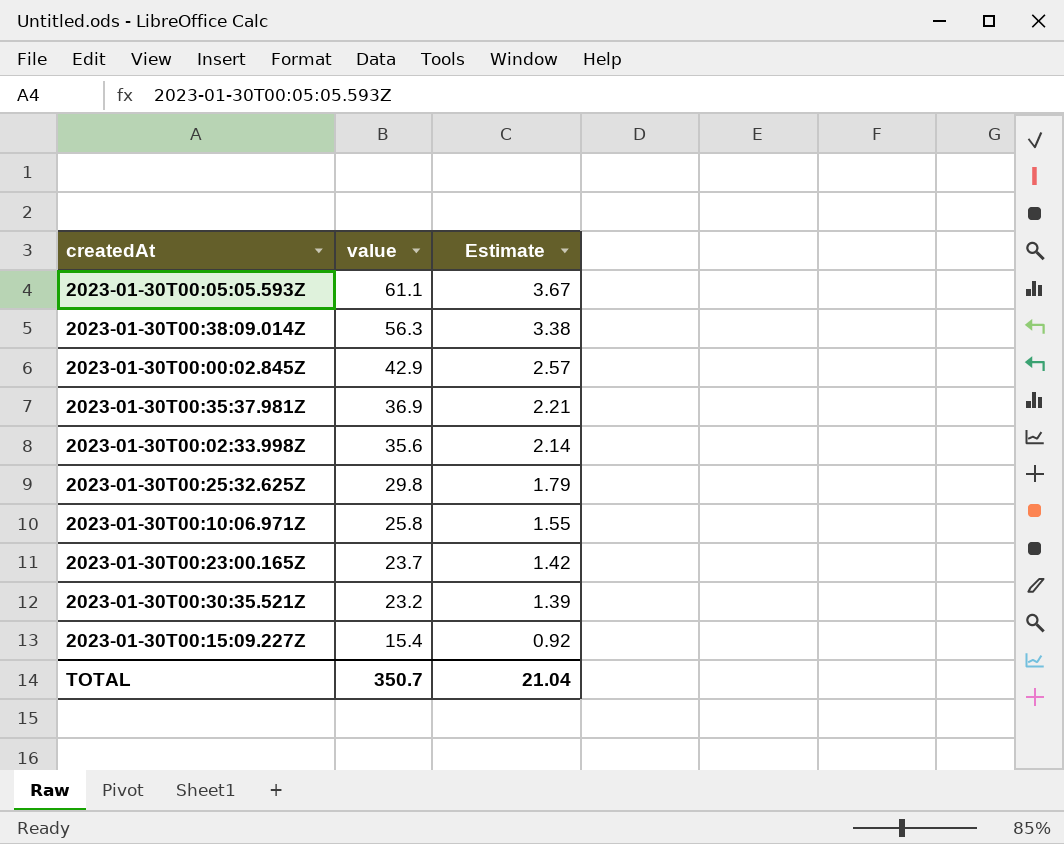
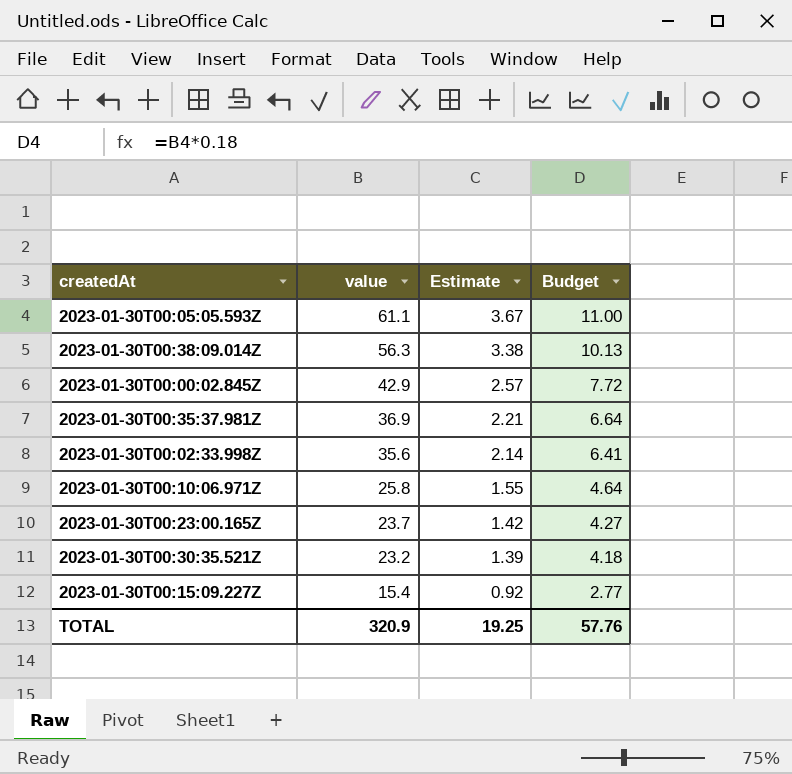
column Budget | formula: none -> [value] * 0.18
row 2023-01-30T00:25:32.625Z: 29.8 | 1.79 -> none
TOTAL | value: 350.7 -> 320.9
TOTAL | Estimate: 21.04 -> 19.25

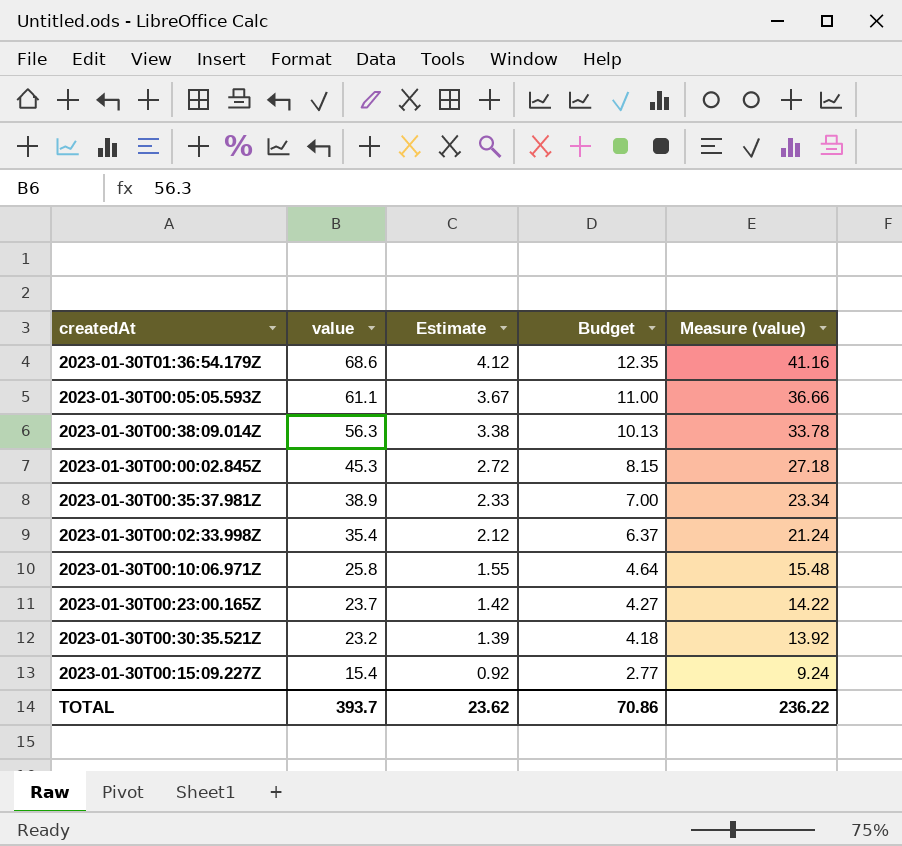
column Measure (value) | formula: none -> [value] * 0.6
row 2023-01-30T01:36:54.179Z: none -> 68.6 | 4.12 | 12.35 | 41.16
2023-01-30T00:00:02.845Z | value: 42.9 -> 45.3
2023-01-30T00:00:02.845Z | Estimate: 2.57 -> 2.72
2023-01-30T00:00:02.845Z | Budget: 7.72 -> 8.15
2023-01-30T00:35:37.981Z | value: 36.9 -> 38.9
2023-01-30T00:35:37.981Z | Estimate: 2.21 -> 2.33
2023-01-30T00:35:37.981Z | Budget: 6.64 -> 7.00
2023-01-30T00:02:33.998Z | value: 35.6 -> 35.4
2023-01-30T00:02:33.998Z | Estimate: 2.14 -> 2.12
2023-01-30T00:02:33.998Z | Budget: 6.41 -> 6.37
TOTAL | value: 320.9 -> 393.7
TOTAL | Estimate: 19.25 -> 23.62
TOTAL | Budget: 57.76 -> 70.86

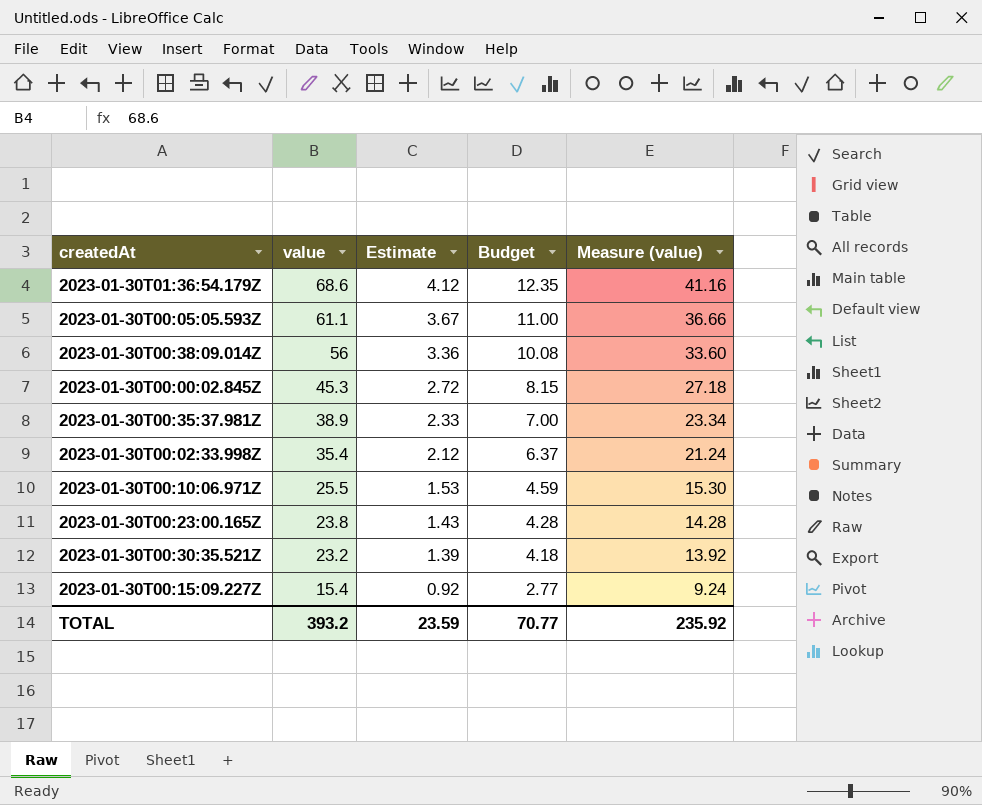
2023-01-30T00:38:09.014Z | value: 56.3 -> 56
2023-01-30T00:38:09.014Z | Estimate: 3.38 -> 3.36
2023-01-30T00:38:09.014Z | Budget: 10.13 -> 10.08
2023-01-30T00:38:09.014Z | Measure (value): 33.78 -> 33.60
2023-01-30T00:10:06.971Z | value: 25.8 -> 25.5
2023-01-30T00:10:06.971Z | Estimate: 1.55 -> 1.53
2023-01-30T00:10:06.971Z | Budget: 4.64 -> 4.59
2023-01-30T00:10:06.971Z | Measure (value): 15.48 -> 15.30
2023-01-30T00:23:00.165Z | value: 23.7 -> 23.8
2023-01-30T00:23:00.165Z | Estimate: 1.42 -> 1.43
2023-01-30T00:23:00.165Z | Budget: 4.27 -> 4.28
2023-01-30T00:23:00.165Z | Measure (value): 14.22 -> 14.28
TOTAL | value: 393.7 -> 393.2
TOTAL | Estimate: 23.62 -> 23.59
TOTAL | Budget: 70.86 -> 70.77
TOTAL | Measure (value): 236.22 -> 235.92

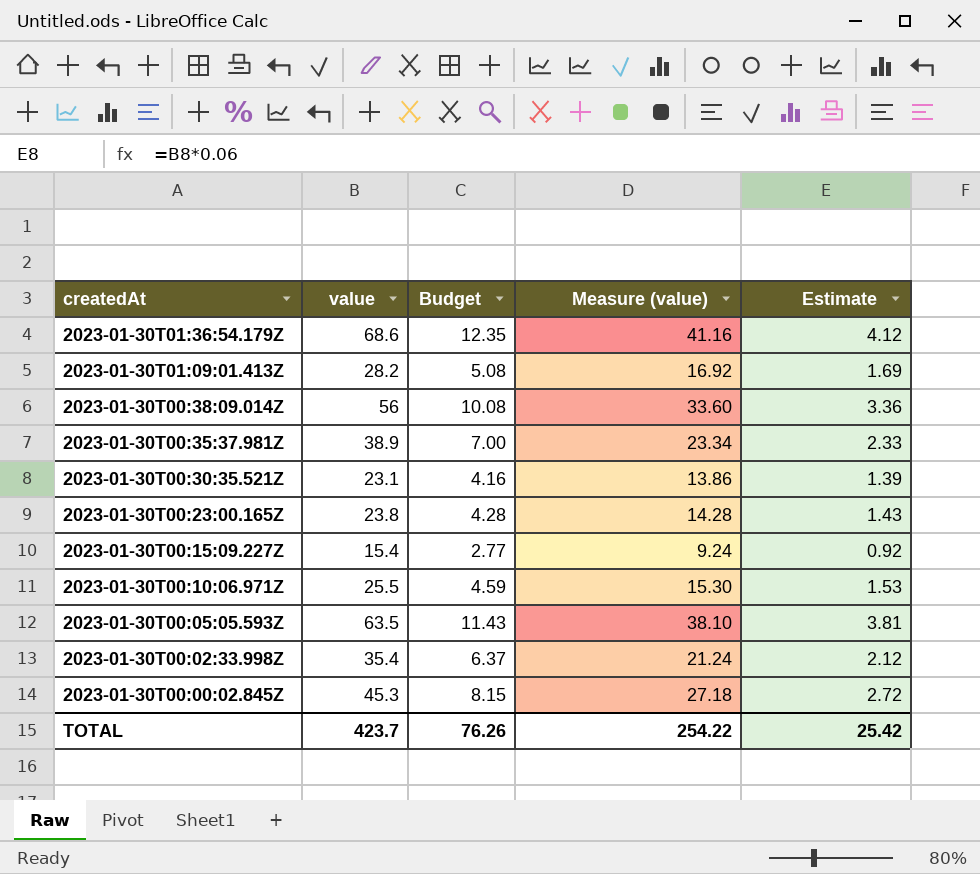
row order: value descending -> createdAt descending
column Estimate | position: 3 -> 5
row 2023-01-30T01:09:01.413Z: none -> 28.2 | 5.08 | 16.92 | 1.69
2023-01-30T00:30:35.521Z | value: 23.2 -> 23.1
2023-01-30T00:30:35.521Z | Budget: 4.18 -> 4.16
2023-01-30T00:30:35.521Z | Measure (value): 13.92 -> 13.86
2023-01-30T00:05:05.593Z | value: 61.1 -> 63.5
2023-01-30T00:05:05.593Z | Budget: 11.00 -> 11.43
2023-01-30T00:05:05.593Z | Measure (value): 36.66 -> 38.10
2023-01-30T00:05:05.593Z | Estimate: 3.67 -> 3.81
TOTAL | value: 393.2 -> 423.7
TOTAL | Budget: 70.77 -> 76.26
TOTAL | Measure (value): 235.92 -> 254.22
TOTAL | Estimate: 23.59 -> 25.42

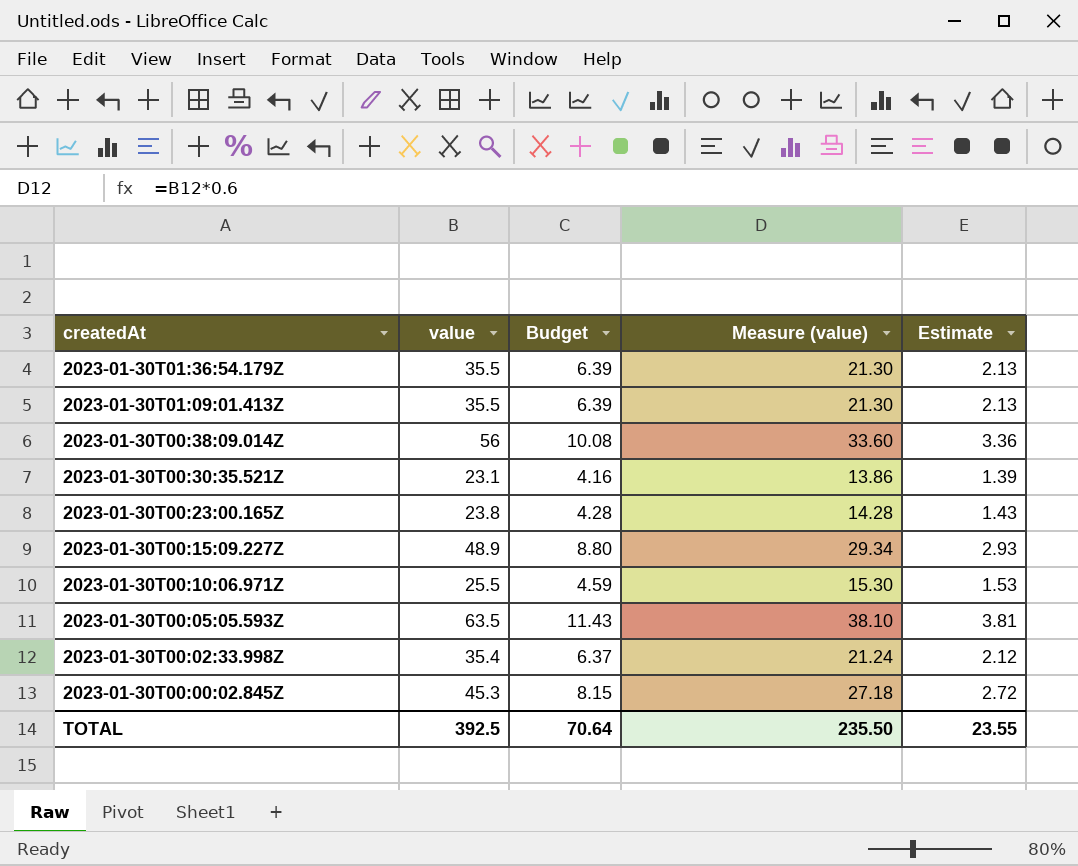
row 2023-01-30T00:35:37.981Z: 38.9 | 7.00 | 23.34 | 2.33 -> none
2023-01-30T01:36:54.179Z | value: 68.6 -> 35.5
2023-01-30T01:36:54.179Z | Budget: 12.35 -> 6.39
2023-01-30T01:36:54.179Z | Measure (value): 41.16 -> 21.30
2023-01-30T01:36:54.179Z | Estimate: 4.12 -> 2.13
2023-01-30T01:09:01.413Z | value: 28.2 -> 35.5
2023-01-30T01:09:01.413Z | Budget: 5.08 -> 6.39
2023-01-30T01:09:01.413Z | Measure (value): 16.92 -> 21.30
2023-01-30T01:09:01.413Z | Estimate: 1.69 -> 2.13
2023-01-30T00:15:09.227Z | value: 15.4 -> 48.9
2023-01-30T00:15:09.227Z | Budget: 2.77 -> 8.80
2023-01-30T00:15:09.227Z | Measure (value): 9.24 -> 29.34
2023-01-30T00:15:09.227Z | Estimate: 0.92 -> 2.93
TOTAL | value: 423.7 -> 392.5
TOTAL | Budget: 76.26 -> 70.64
TOTAL | Measure (value): 254.22 -> 235.50
TOTAL | Estimate: 25.42 -> 23.55

